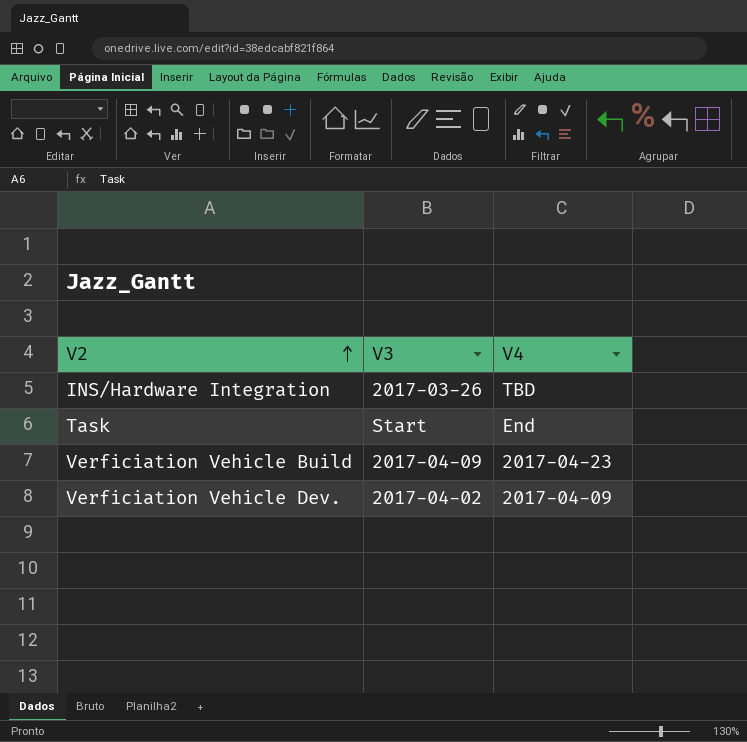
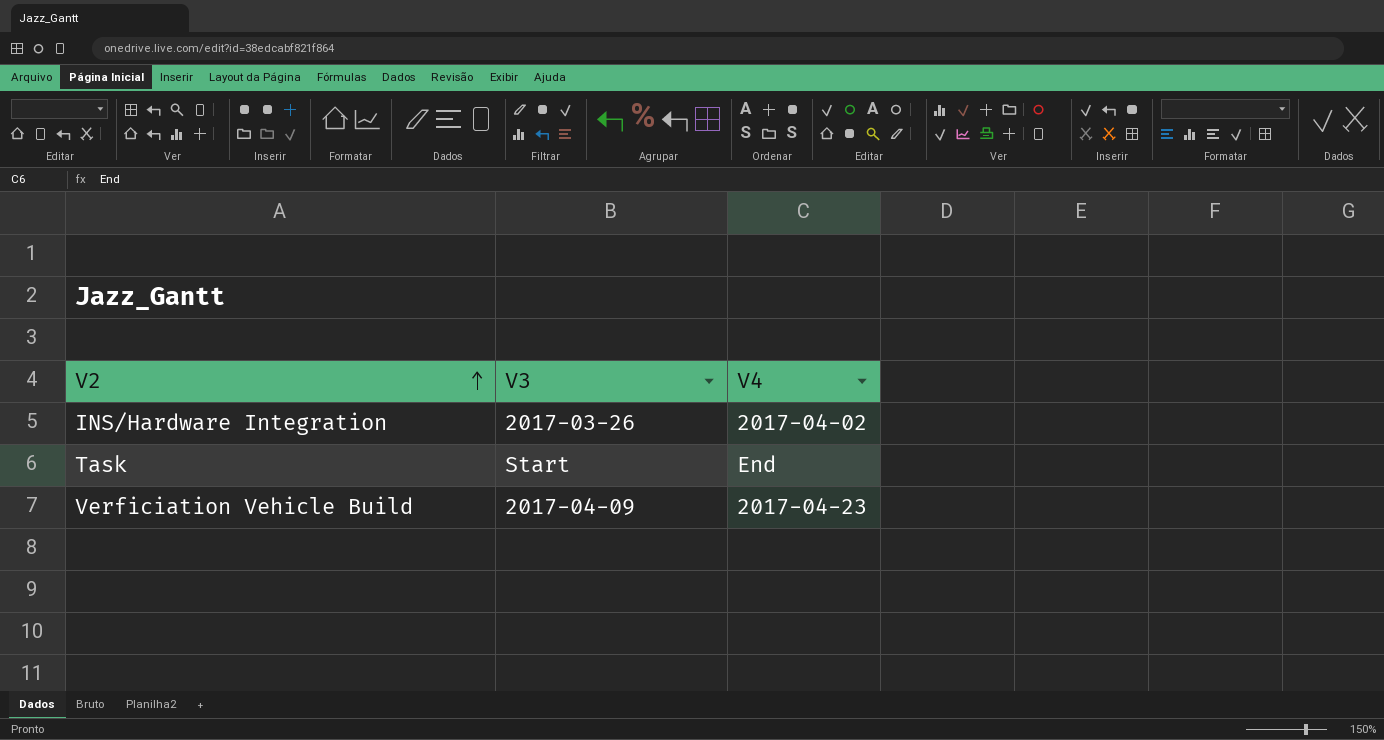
row Verficiation Vehicle Dev.: 2017-04-02 | 2017-04-09 -> none
INS/Hardware Integration | V4: TBD -> 2017-04-02

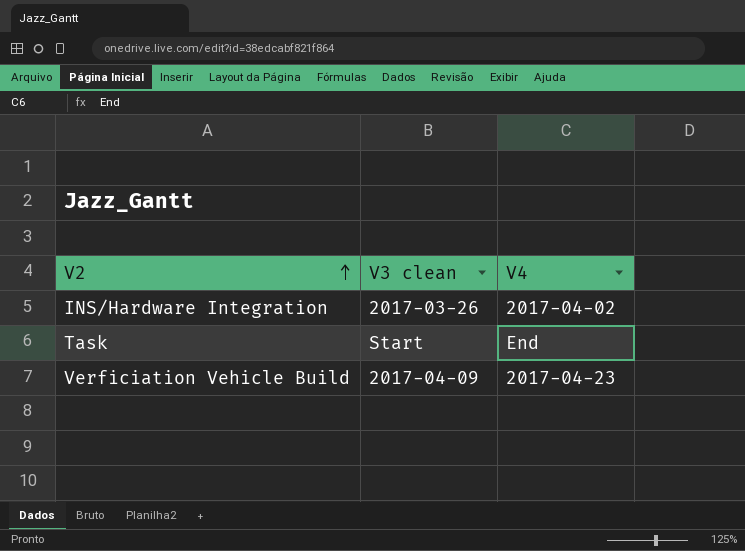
column name: V3 -> V3 clean

